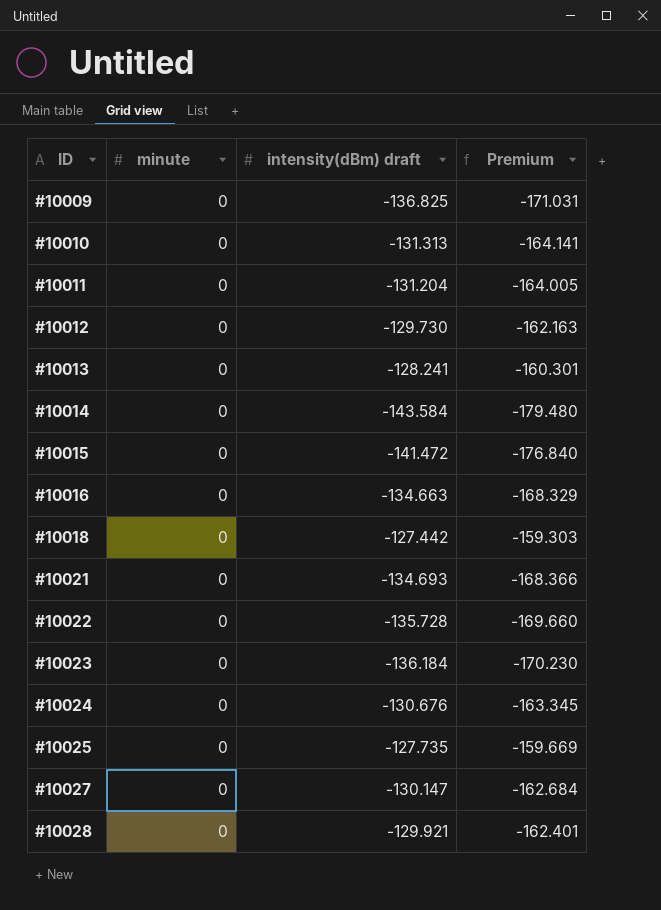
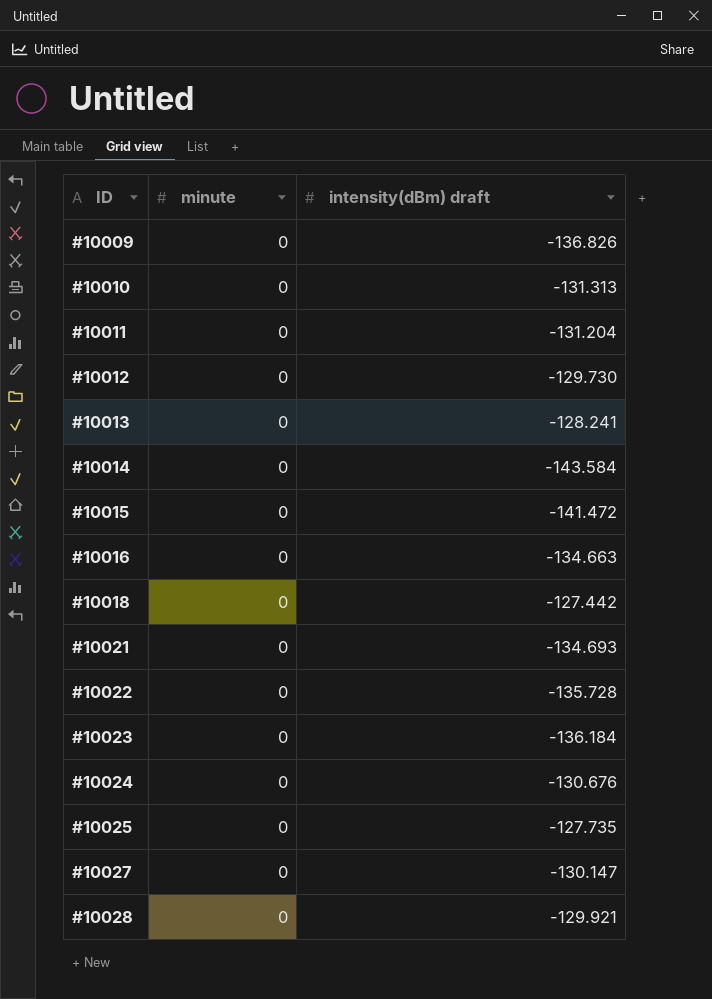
column Premium | formula: [intensity(dBm) draft] * 1.25 -> none
#10009 | intensity(dBm) draft: -136.825 -> -136.826

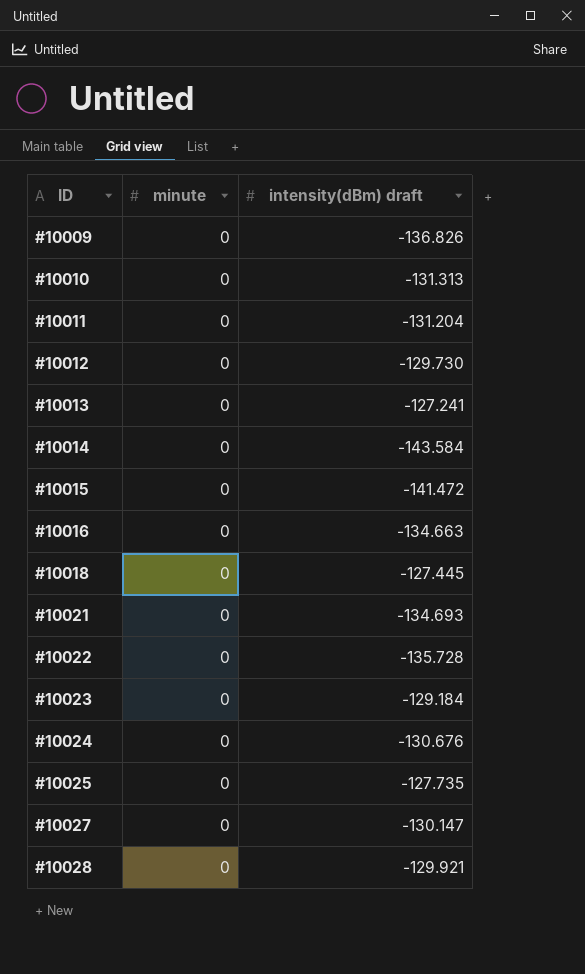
#10013 | intensity(dBm) draft: -128.241 -> -127.241
#10018 | intensity(dBm) draft: -127.442 -> -127.445
#10023 | intensity(dBm) draft: -136.184 -> -129.184

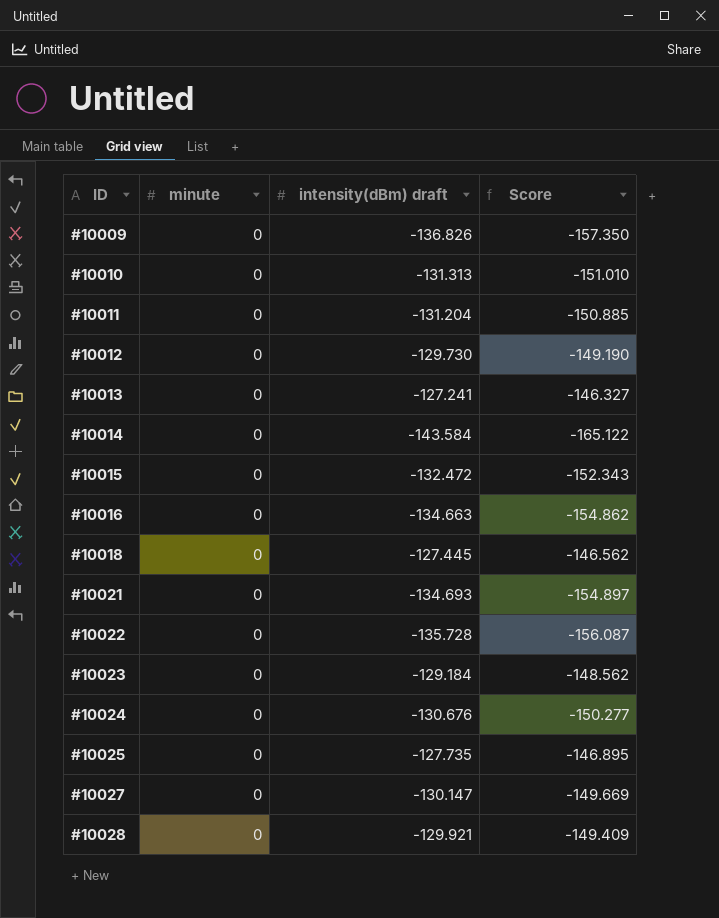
column Score | formula: none -> [intensity(dBm) draft] * 1.15
#10015 | intensity(dBm) draft: -141.472 -> -132.472

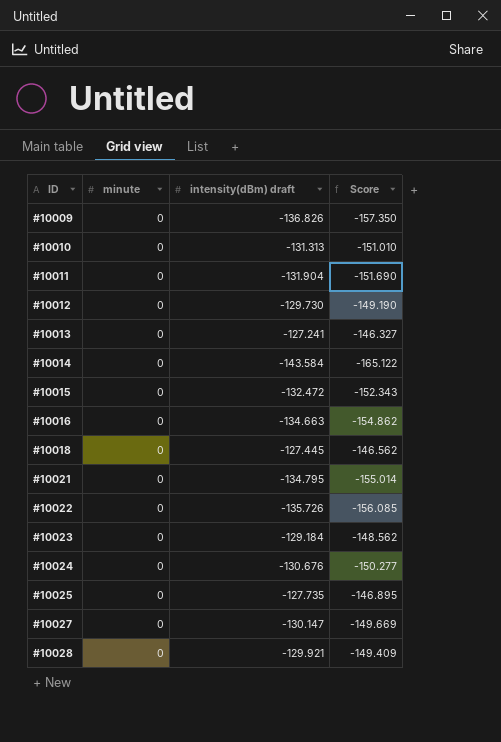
#10011 | intensity(dBm) draft: -131.204 -> -131.904
#10011 | Score: -150.885 -> -151.690
#10021 | intensity(dBm) draft: -134.693 -> -134.795
#10021 | Score: -154.897 -> -155.014
#10022 | intensity(dBm) draft: -135.728 -> -135.726
#10022 | Score: -156.087 -> -156.085

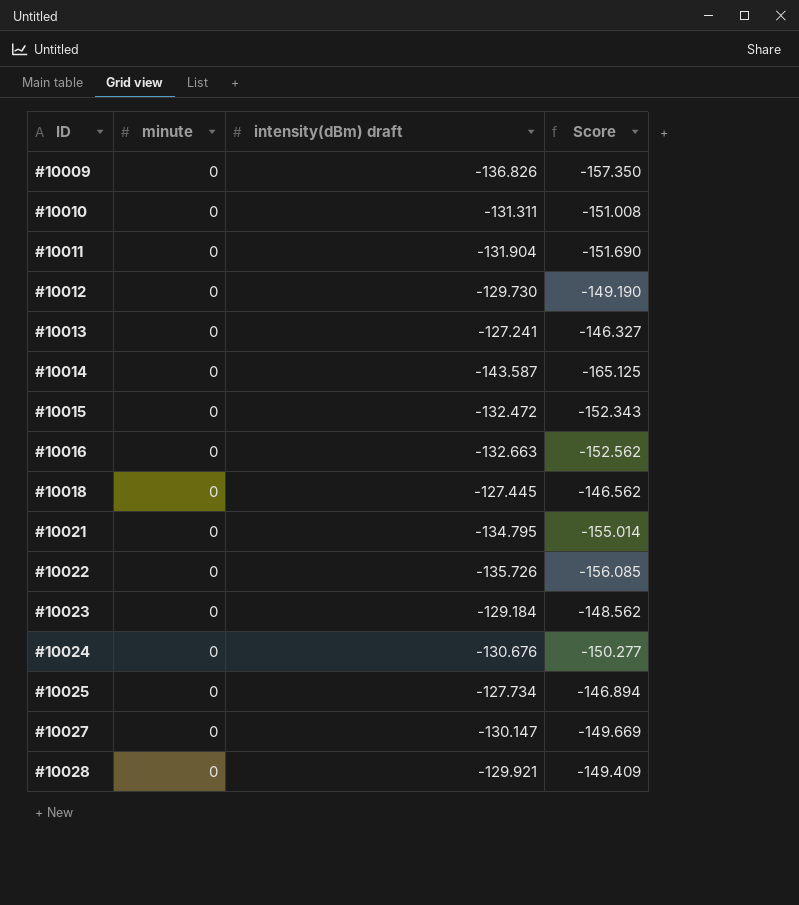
#10010 | intensity(dBm) draft: -131.313 -> -131.311
#10010 | Score: -151.010 -> -151.008
#10014 | intensity(dBm) draft: -143.584 -> -143.587
#10014 | Score: -165.122 -> -165.125
#10016 | intensity(dBm) draft: -134.663 -> -132.663
#10016 | Score: -154.862 -> -152.562
#10025 | intensity(dBm) draft: -127.735 -> -127.734
#10025 | Score: -146.895 -> -146.894

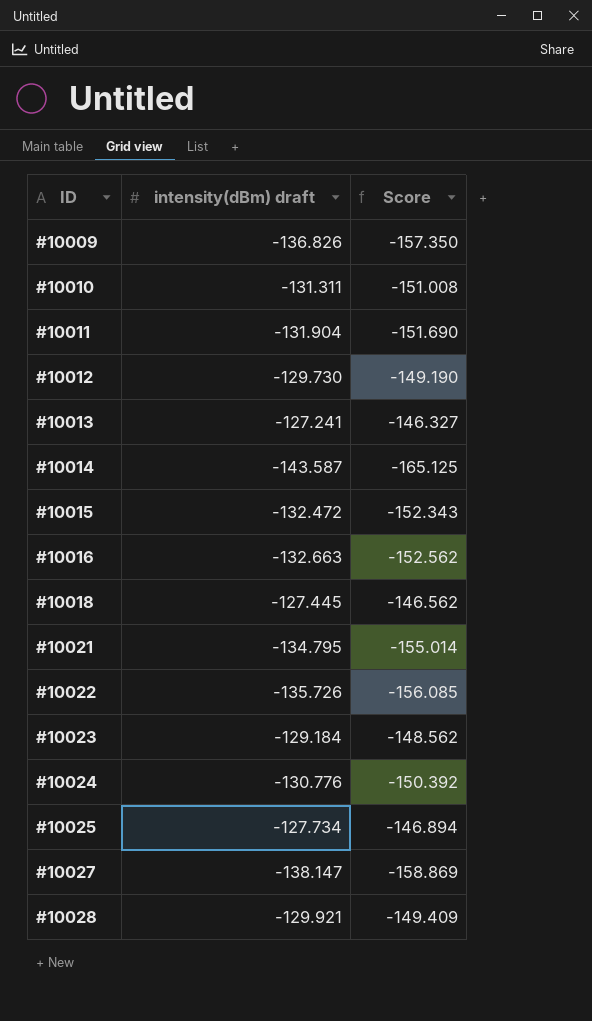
column minute | position: 2 -> none
#10024 | intensity(dBm) draft: -130.676 -> -130.776
#10024 | Score: -150.277 -> -150.392
#10027 | intensity(dBm) draft: -130.147 -> -138.147
#10027 | Score: -149.669 -> -158.869

